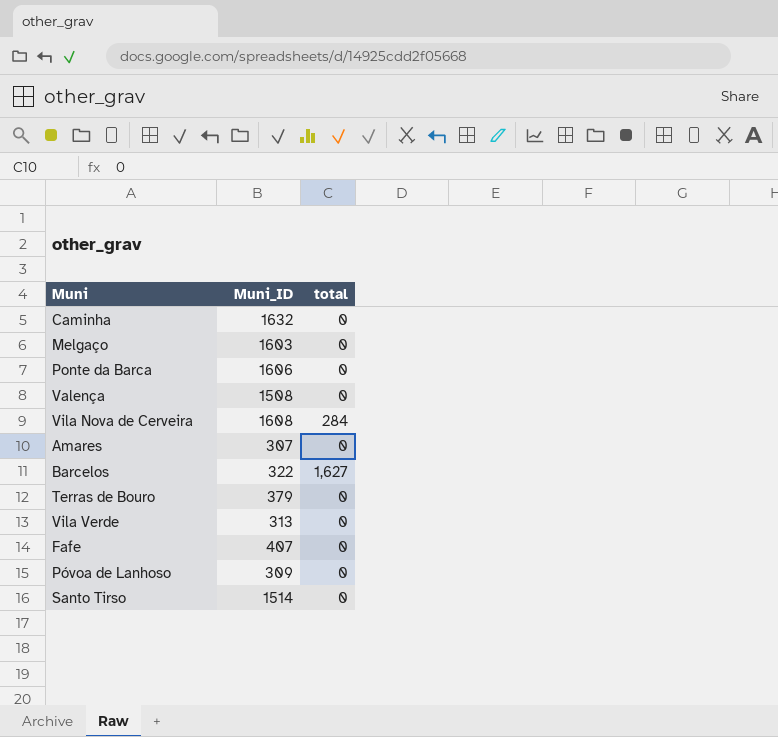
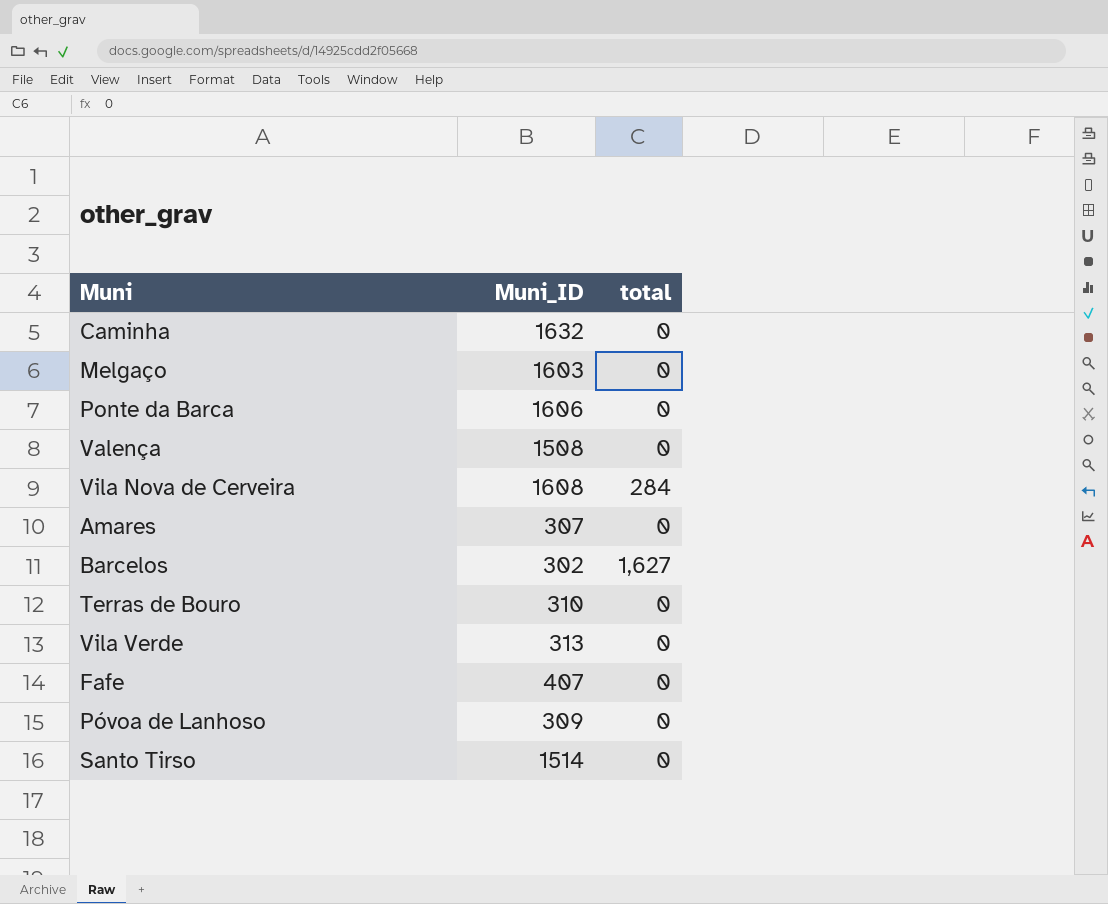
Barcelos | Muni_ID: 322 -> 302
Terras de Bouro | Muni_ID: 379 -> 310

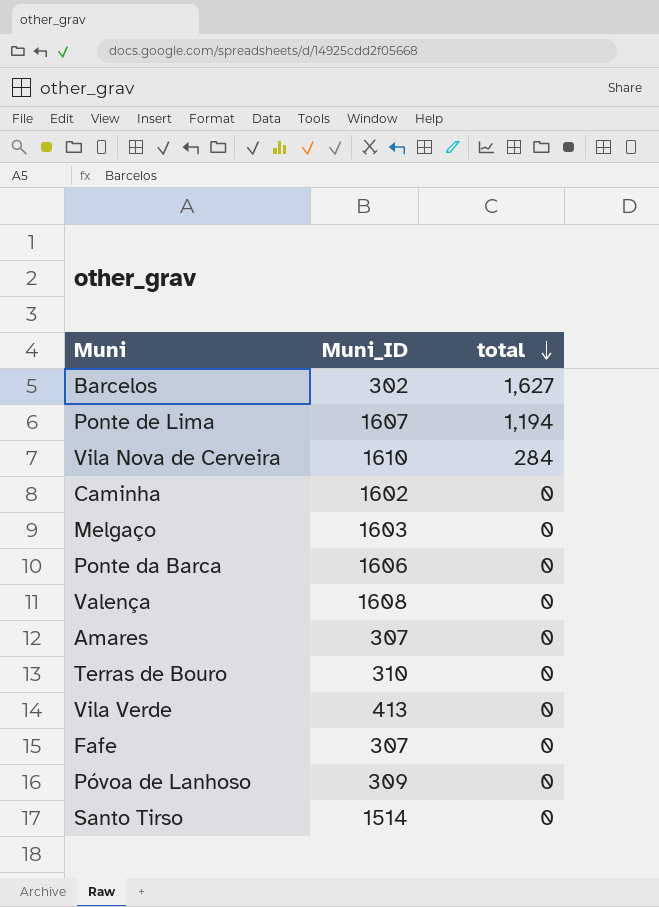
row order: none -> total descending
row Ponte de Lima: none -> 1607 | 1,194
Vila Nova de Cerveira | Muni_ID: 1608 -> 1610
Caminha | Muni_ID: 1632 -> 1602
Valença | Muni_ID: 1508 -> 1608
Vila Verde | Muni_ID: 313 -> 413
Fafe | Muni_ID: 407 -> 307

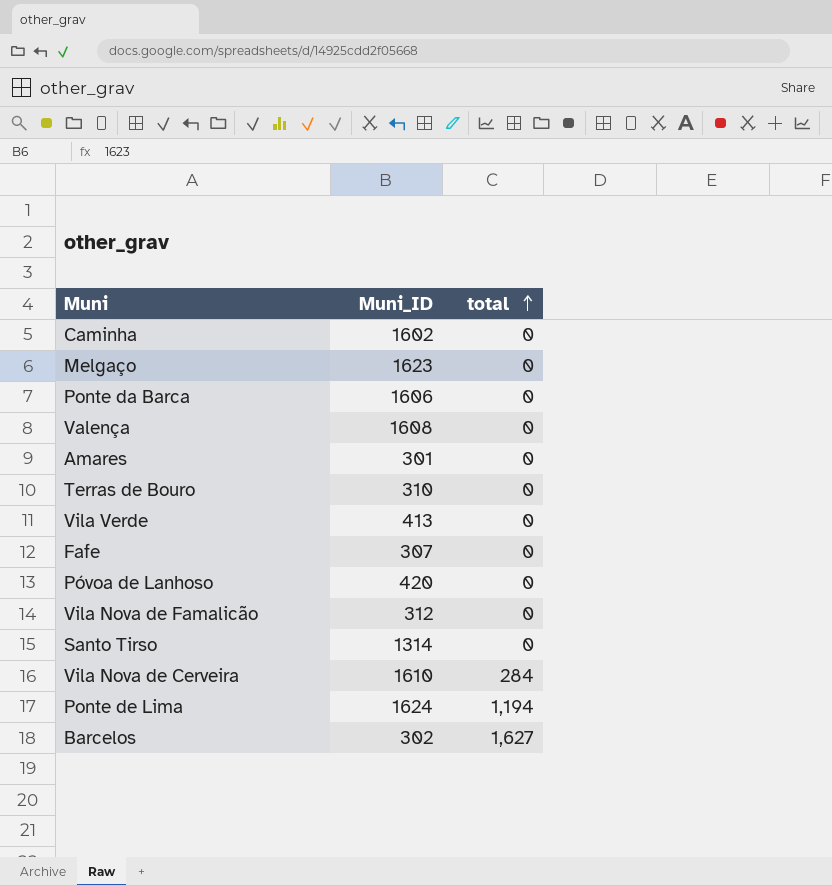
row order: total descending -> total ascending
Melgaço | Muni_ID: 1603 -> 1623
Amares | Muni_ID: 307 -> 301
Póvoa de Lanhoso | Muni_ID: 309 -> 420
row Vila Nova de Famalicão: none -> 312 | 0
Santo Tirso | Muni_ID: 1514 -> 1314
Ponte de Lima | Muni_ID: 1607 -> 1624

